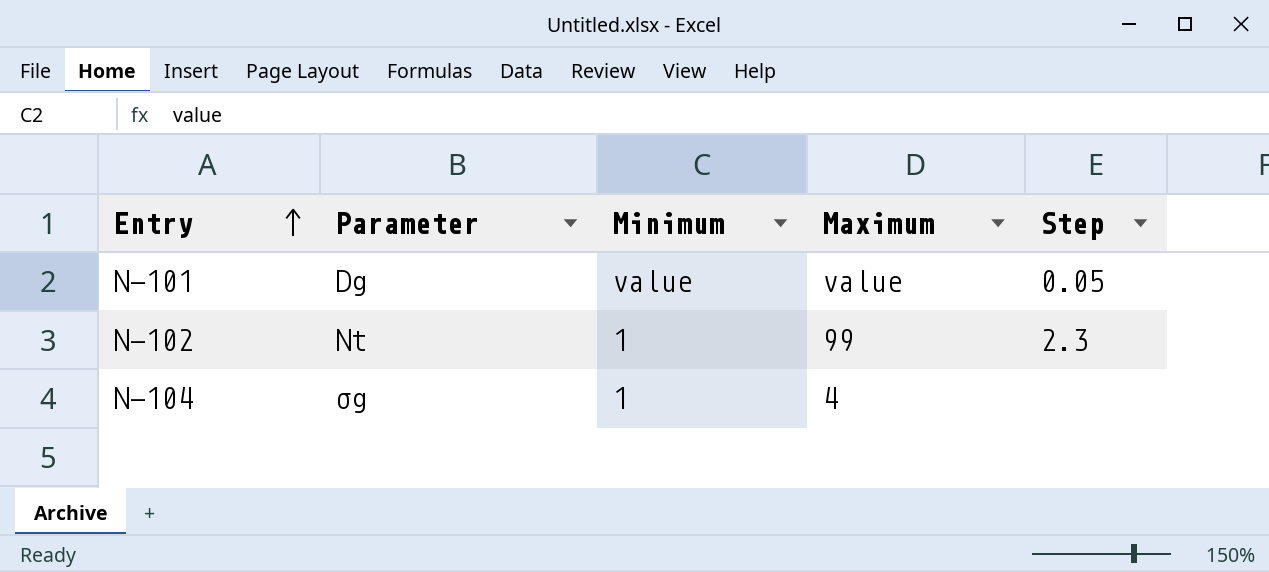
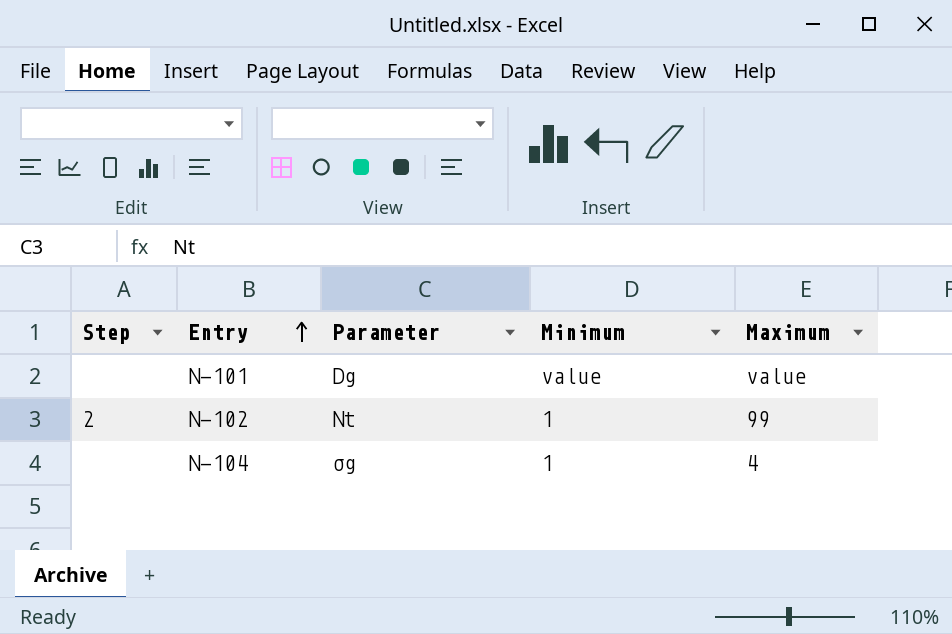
column Step | position: 5 -> 1
N-101 | Step: 0.05 -> none
N-102 | Step: 2.3 -> 2

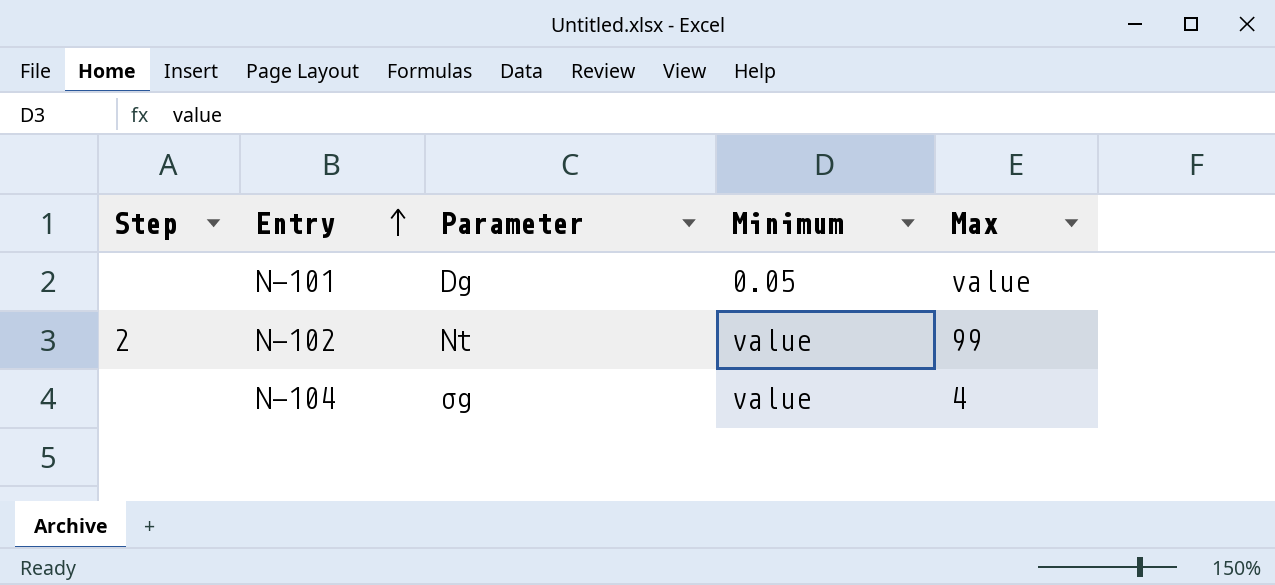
column name: Maximum -> Max
N-101 | Minimum: value -> 0.05
N-102 | Minimum: 1 -> value
N-104 | Minimum: 1 -> value

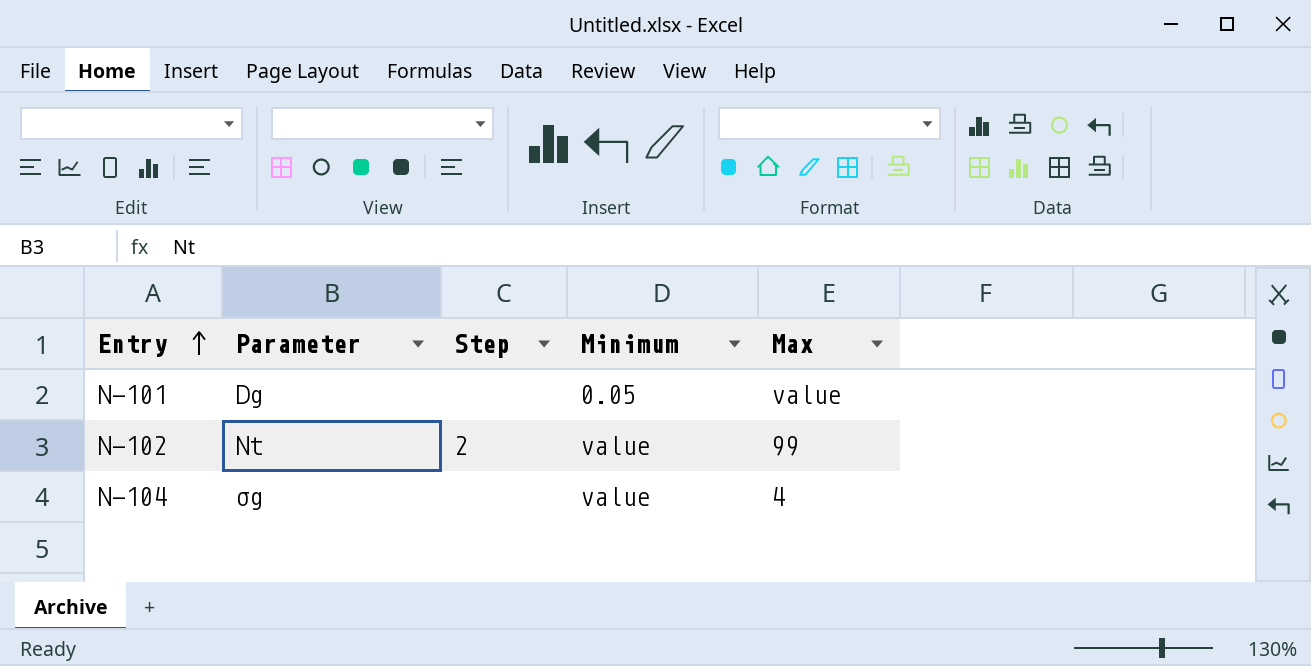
column Step | position: 1 -> 3

